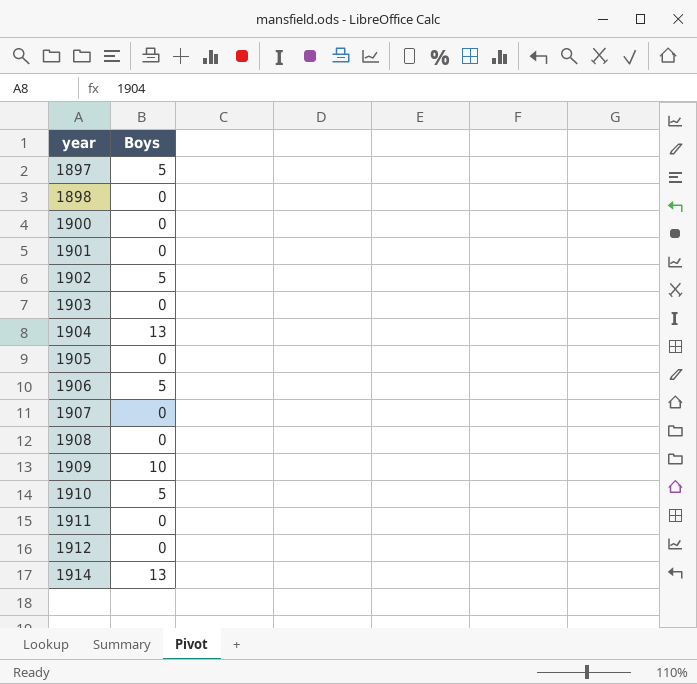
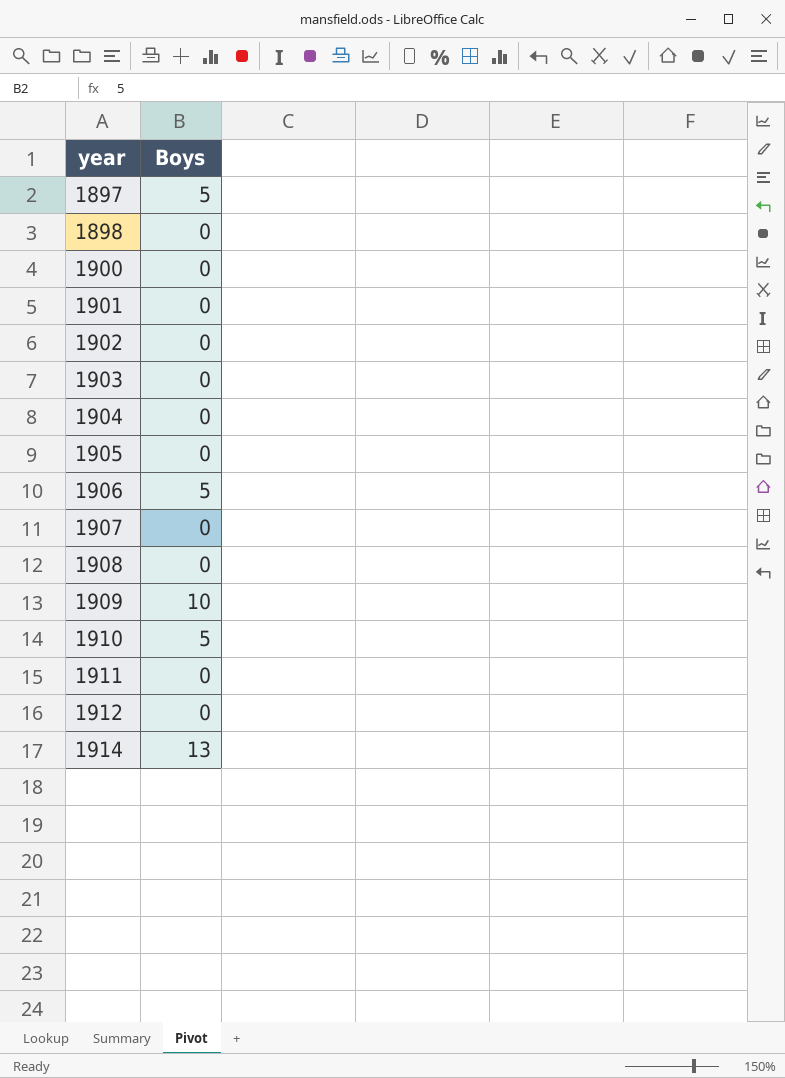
1902 | Boys: 5 -> 0
1904 | Boys: 13 -> 0

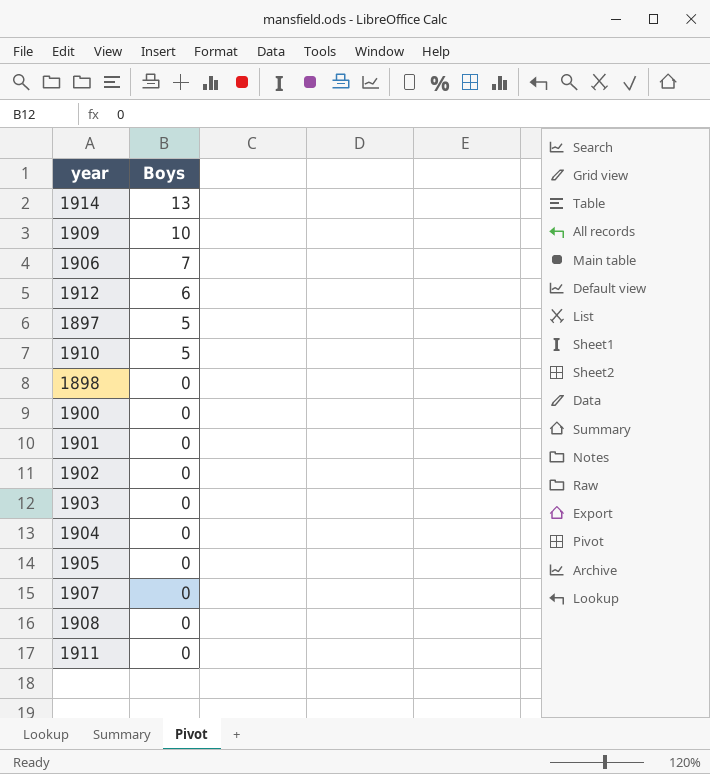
row order: year ascending -> Boys descending
1906 | Boys: 5 -> 7
1912 | Boys: 0 -> 6

